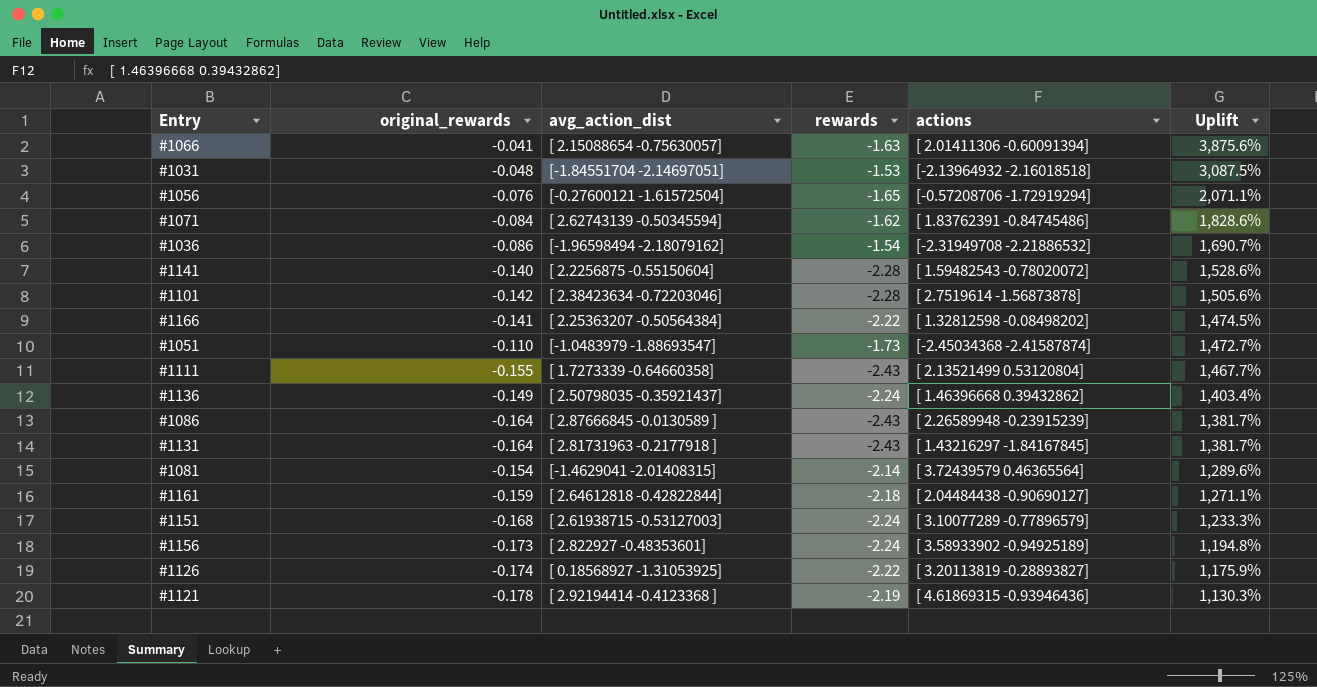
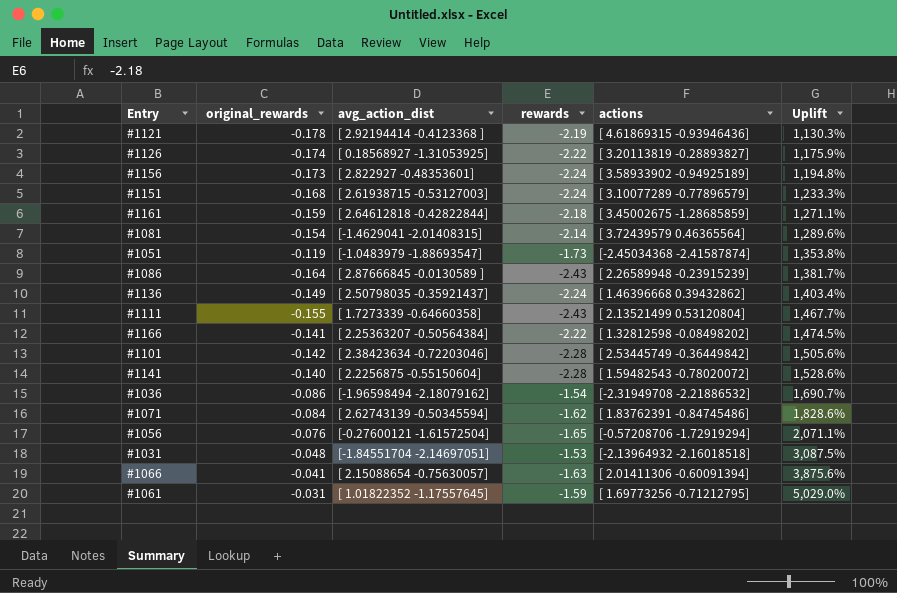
row order: Uplift descending -> Uplift ascending
row #1131: -0.164 | [ 2.81731963 -0.2177918 ] | -2.43 | [ 1.43216297 -1.84167845] | 1,381.7% -> none
#1161 | actions: [ 2.04484438 -0.90690127] -> [ 3.45002675 -1.28685859]
#1051 | original_rewards: -0.110 -> -0.119
#1051 | Uplift: 1,472.7% -> 1,353.8%
#1101 | actions: [ 2.7519614 -1.56873878] -> [ 2.53445749 -0.36449842]
row #1061: none -> -0.031 | [ 1.01822352 -1.17557645] | -1.59 | [ 1.69773256 -0.71212795] | 5,029.0%

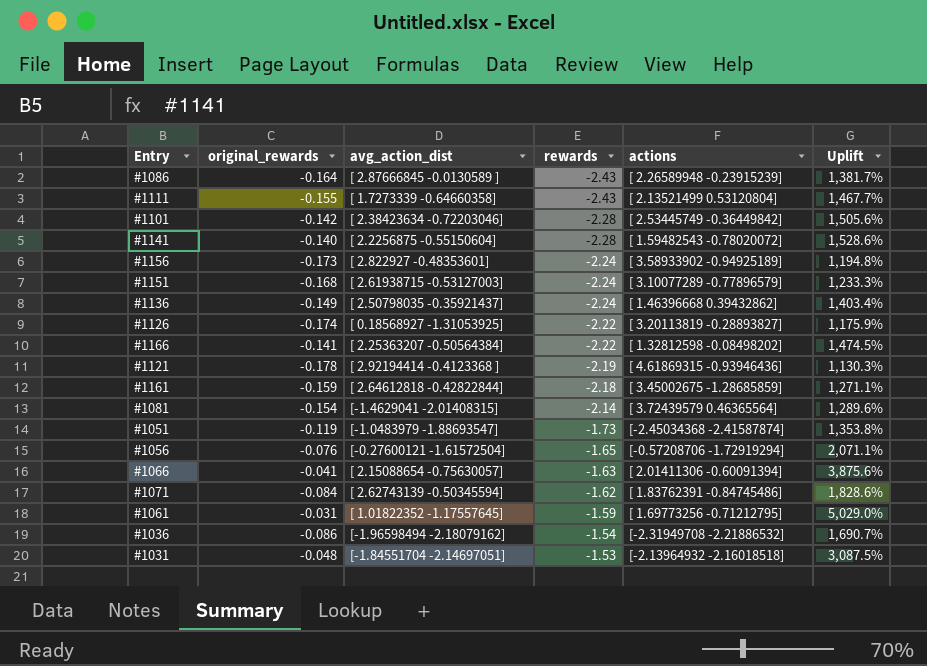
row order: Uplift ascending -> rewards ascending

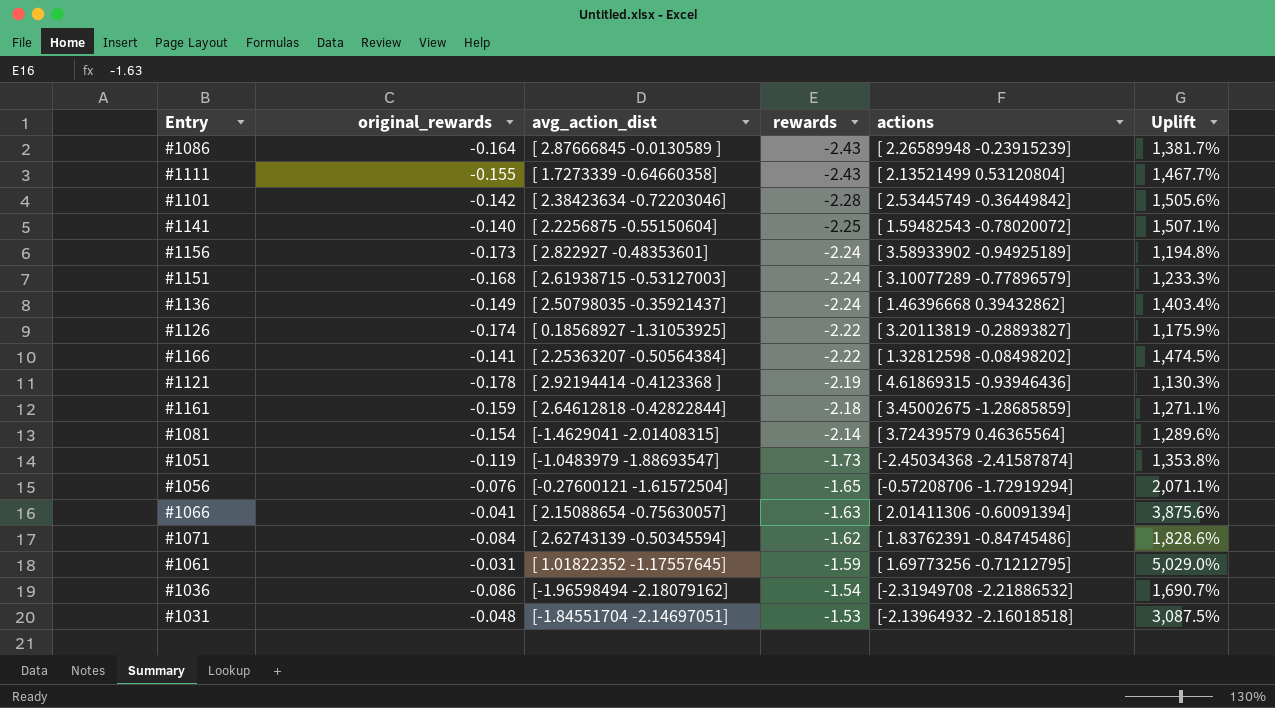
#1141 | rewards: -2.28 -> -2.25
#1141 | Uplift: 1,528.6% -> 1,507.1%

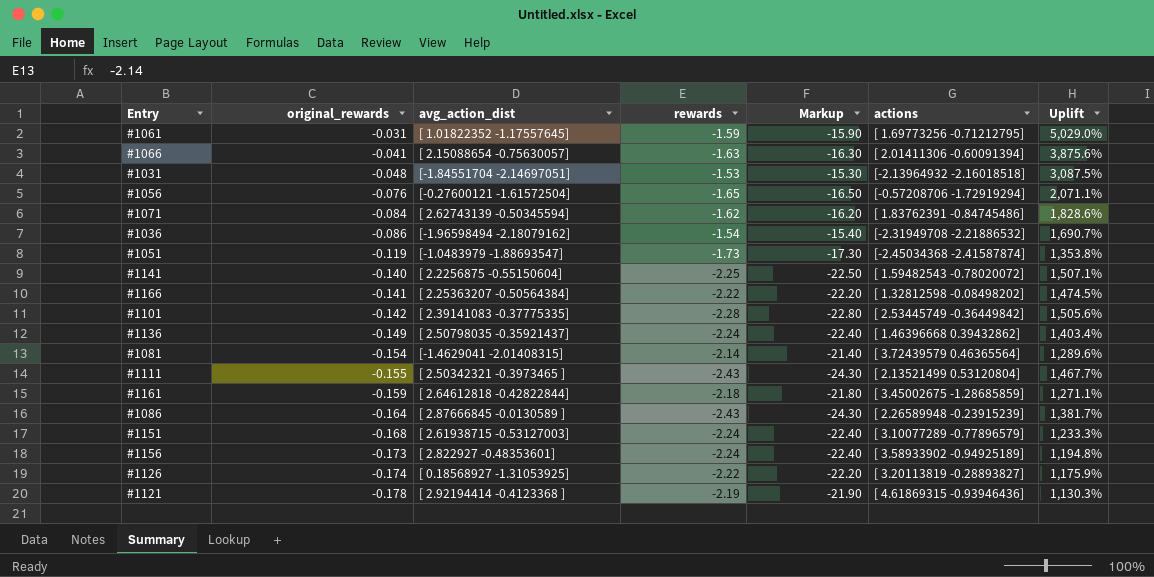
row order: rewards ascending -> original_rewards descending
column Markup | formula: none -> [rewards] * 10
#1101 | avg_action_dist: [ 2.38423634 -0.72203046] -> [ 2.39141083 -0.37775335]
#1111 | avg_action_dist: [ 1.7273339 -0.64660358] -> [ 2.50342321 -0.3973465 ]

